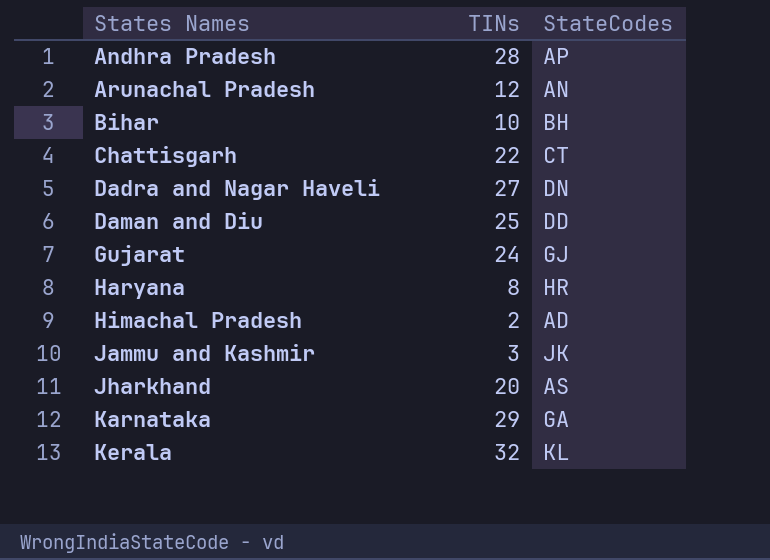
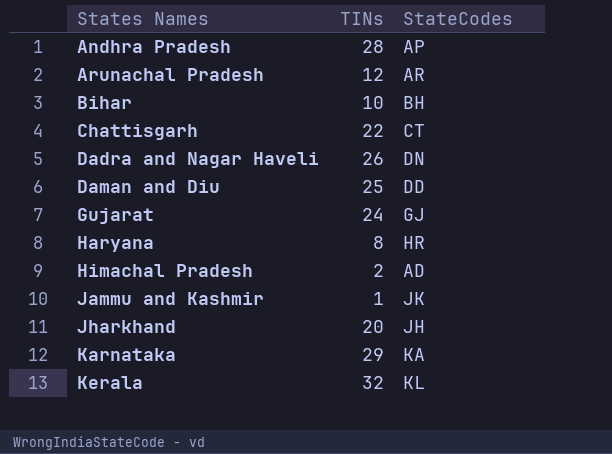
Arunachal Pradesh | StateCodes: AN -> AR
Dadra and Nagar Haveli | TINs: 27 -> 26
Jammu and Kashmir | TINs: 3 -> 1
Jharkhand | StateCodes: AS -> JH
Karnataka | StateCodes: GA -> KA

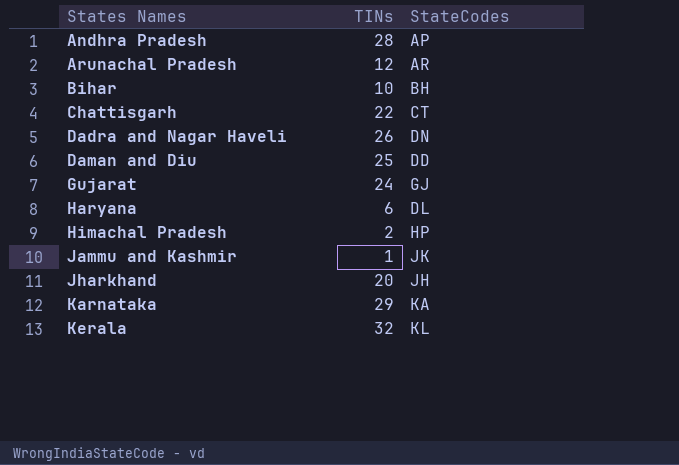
Haryana | TINs: 8 -> 6
Haryana | StateCodes: HR -> DL
Himachal Pradesh | StateCodes: AD -> HP

